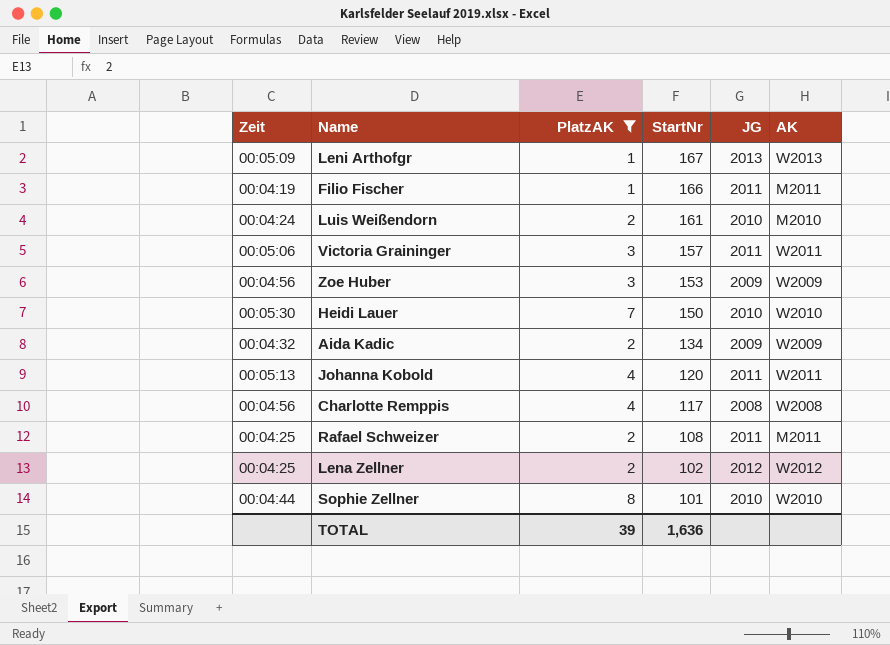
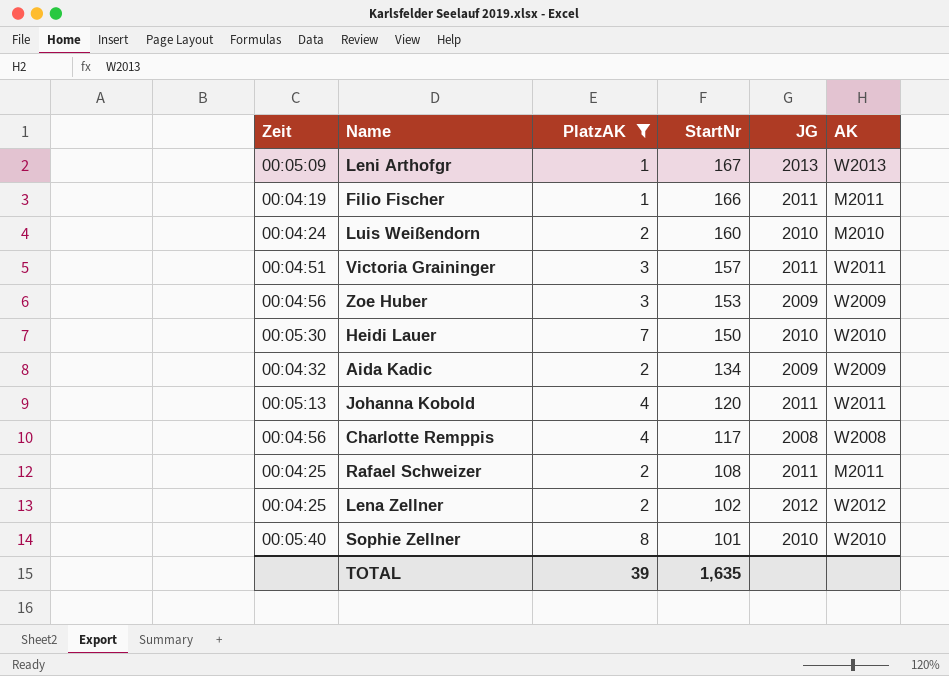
Luis Weißendorn | StartNr: 161 -> 160
Victoria Graininger | Zeit: 00:05:06 -> 00:04:51
Sophie Zellner | Zeit: 00:04:44 -> 00:05:40
TOTAL | StartNr: 1,636 -> 1,635

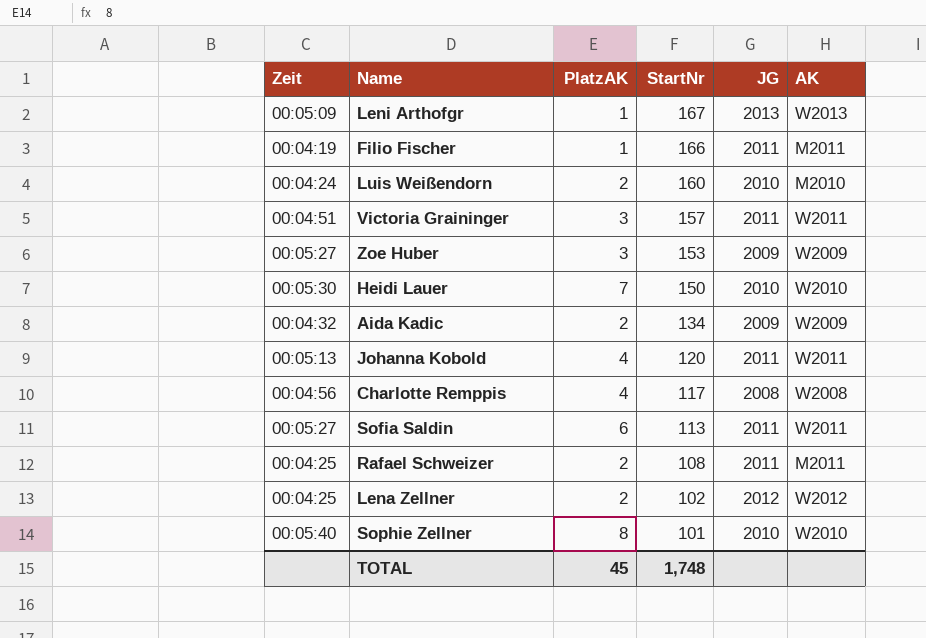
filter: PlatzAK != 6 -> none
Zoe Huber | Zeit: 00:04:56 -> 00:05:27
TOTAL | PlatzAK: 39 -> 45
TOTAL | StartNr: 1,635 -> 1,748

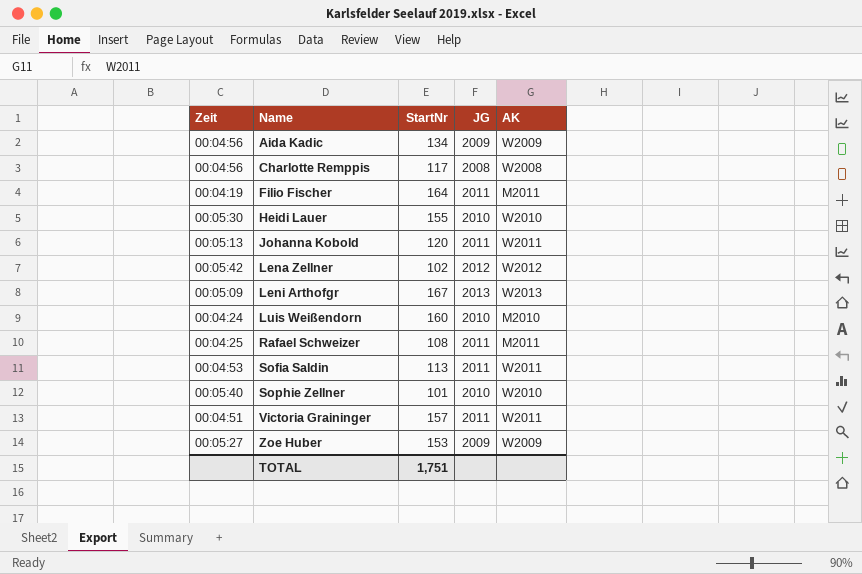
row order: StartNr descending -> Name ascending
column PlatzAK | position: 3 -> none
Aida Kadic | Zeit: 00:04:32 -> 00:04:56
Filio Fischer | StartNr: 166 -> 164
Heidi Lauer | StartNr: 150 -> 155
Lena Zellner | Zeit: 00:04:25 -> 00:05:42
Sofia Saldin | Zeit: 00:05:27 -> 00:04:53
TOTAL | StartNr: 1,748 -> 1,751

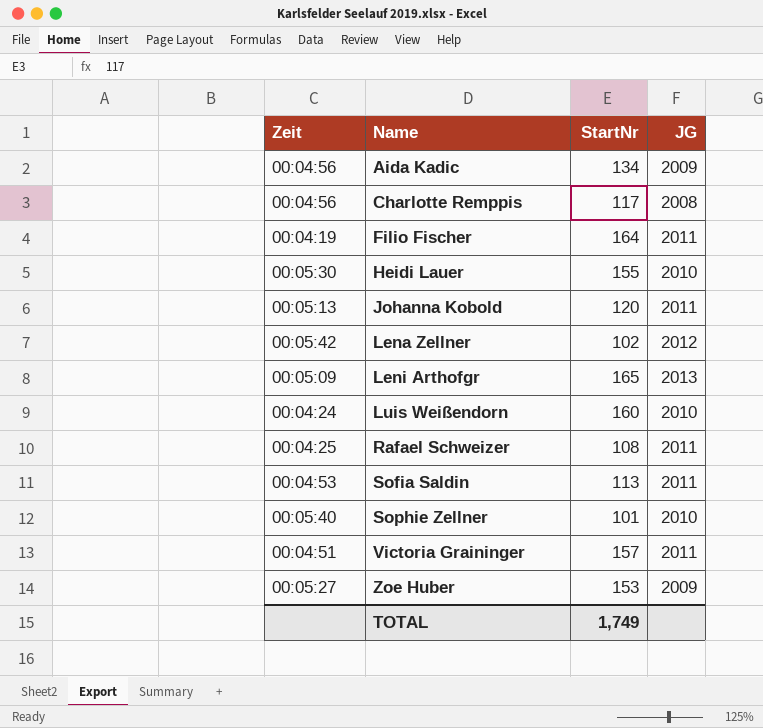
column AK | position: 5 -> none
Leni Arthofgr | StartNr: 167 -> 165
TOTAL | StartNr: 1,751 -> 1,749

